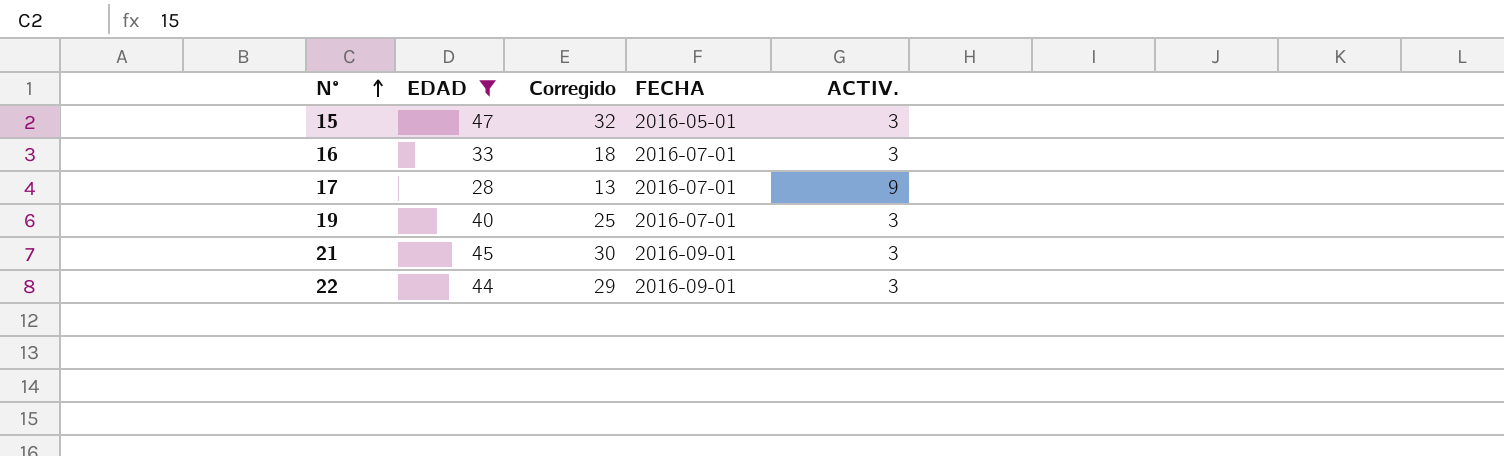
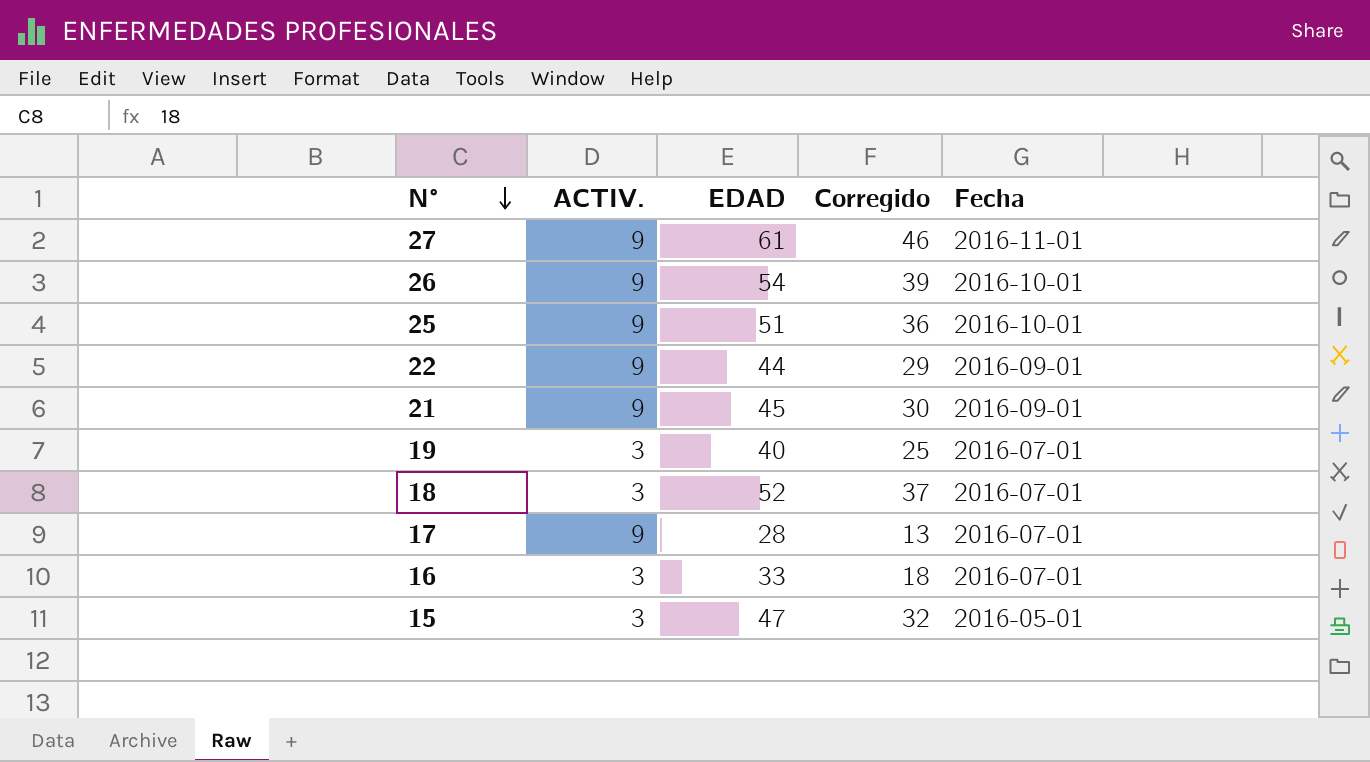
filter: EDAD <= 47 -> none
row order: N° ascending -> N° descending
column ACTIV. | position: 5 -> 2
column name: FECHA -> Fecha
22 | ACTIV.: 3 -> 9
21 | ACTIV.: 3 -> 9

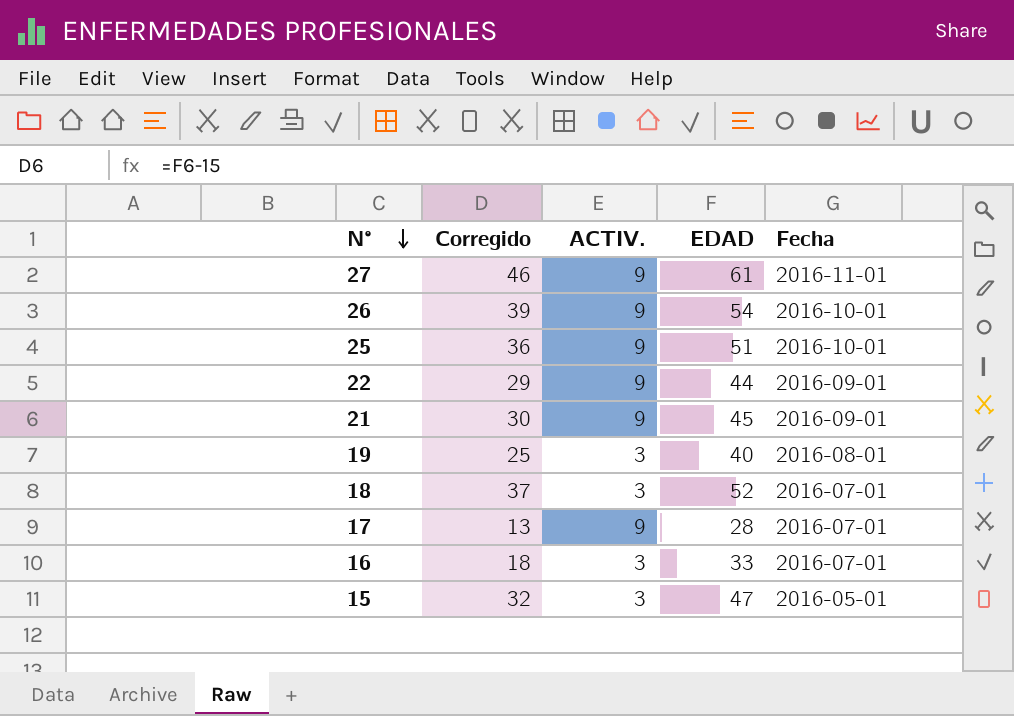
column Corregido | position: 4 -> 2
19 | Fecha: 2016-07-01 -> 2016-08-01

